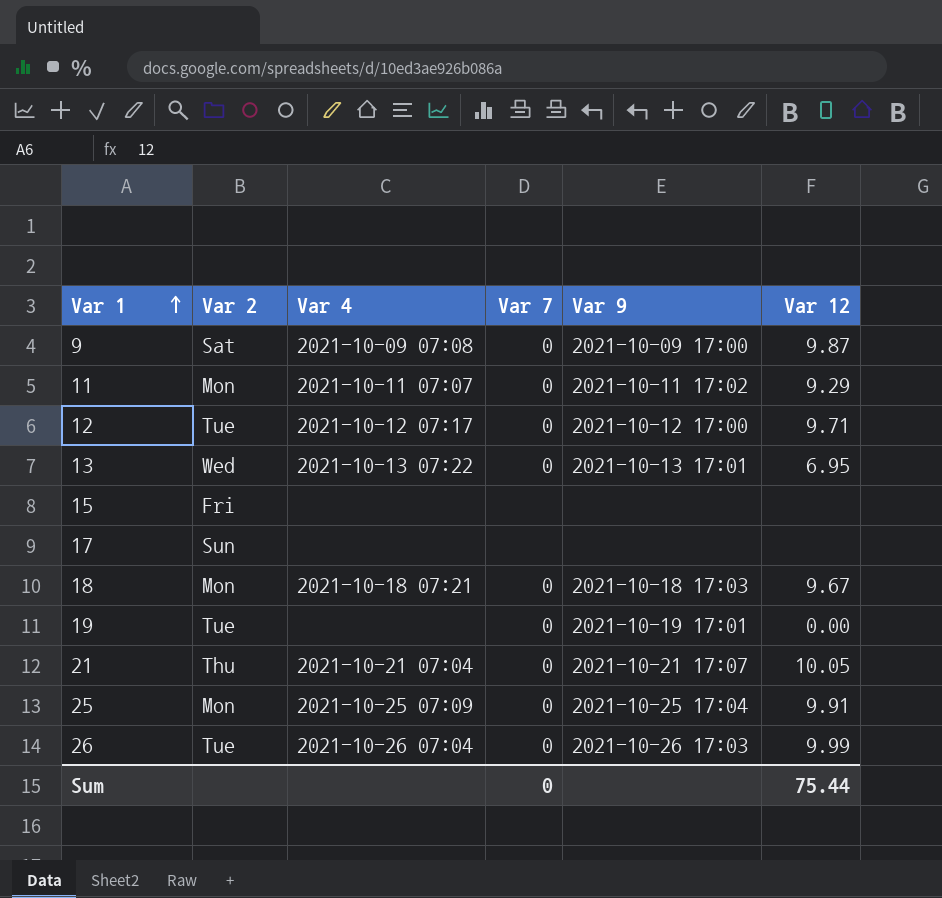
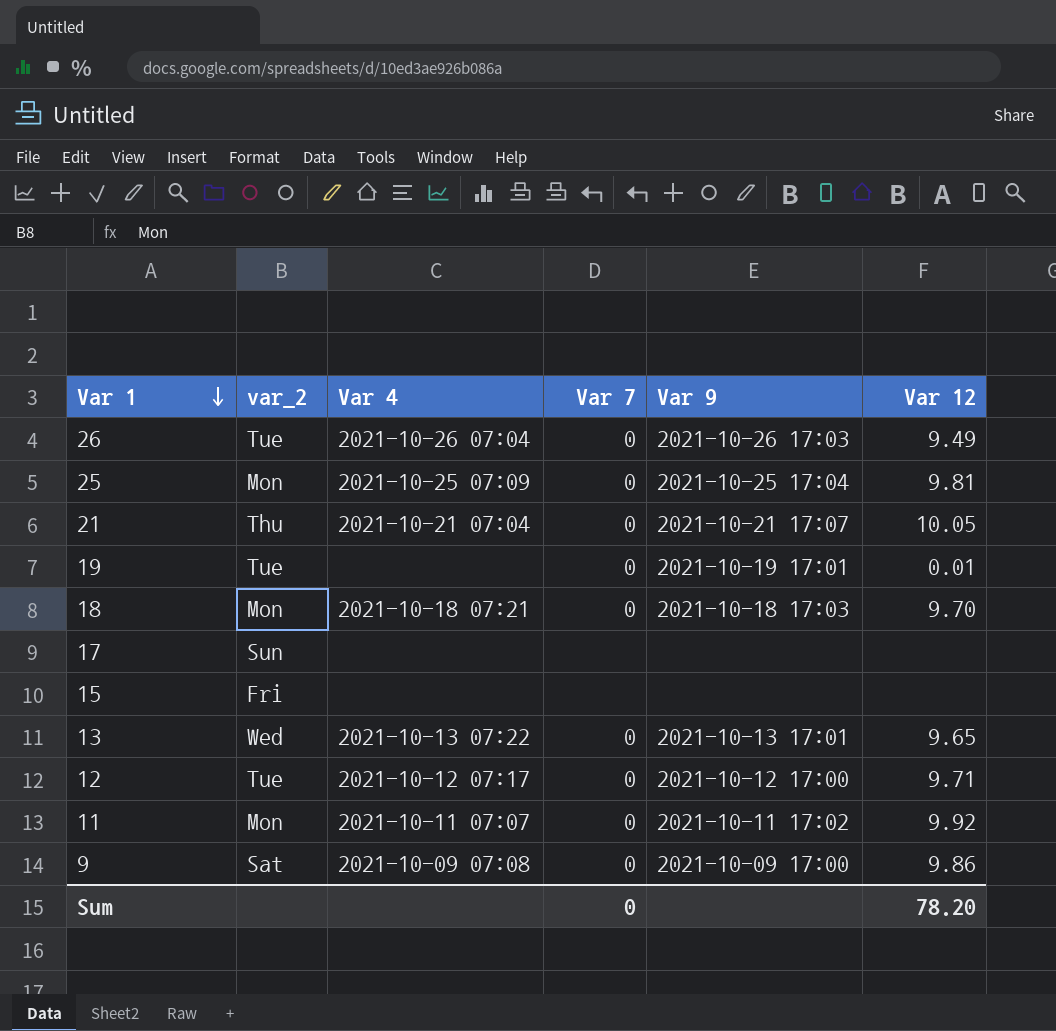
row order: Var 1 ascending -> Var 1 descending
column name: Var 2 -> var_2
26 | Var 12: 9.99 -> 9.49
25 | Var 12: 9.91 -> 9.81
19 | Var 12: 0.00 -> 0.01
18 | Var 12: 9.67 -> 9.70
13 | Var 12: 6.95 -> 9.65
11 | Var 12: 9.29 -> 9.92
9 | Var 12: 9.87 -> 9.86
Sum | Var 12: 75.44 -> 78.20

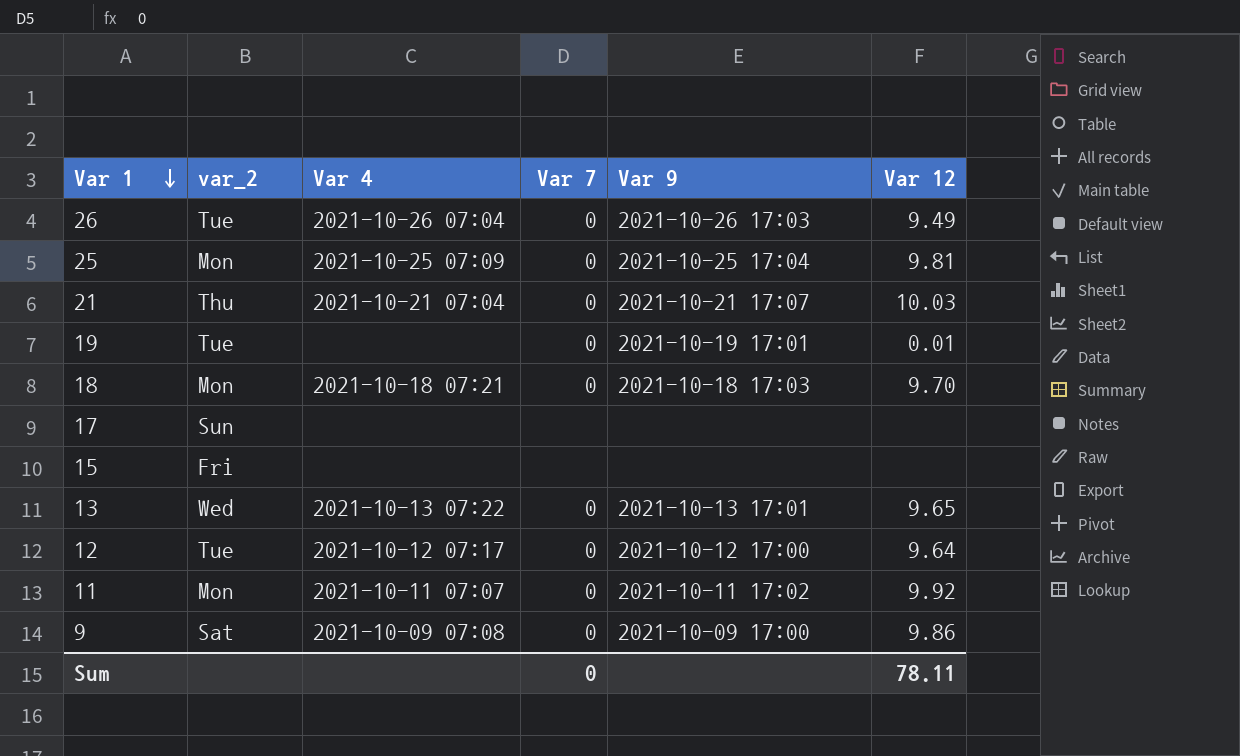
21 | Var 12: 10.05 -> 10.03
12 | Var 12: 9.71 -> 9.64
Sum | Var 12: 78.20 -> 78.11

